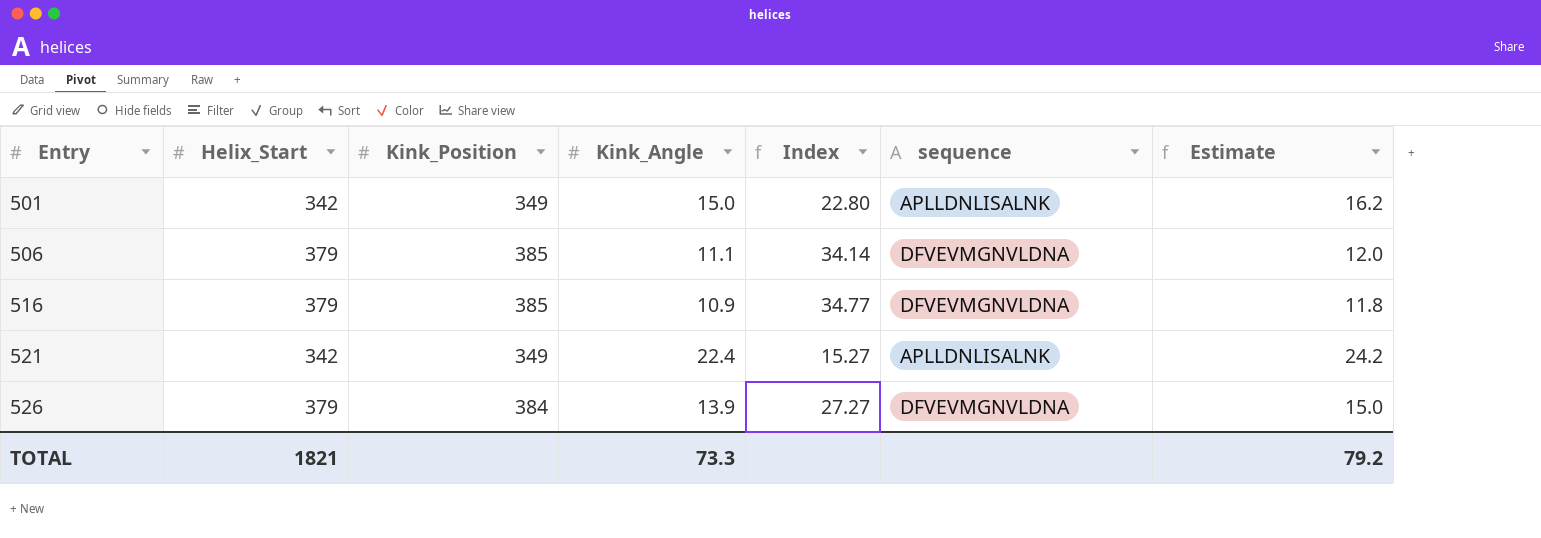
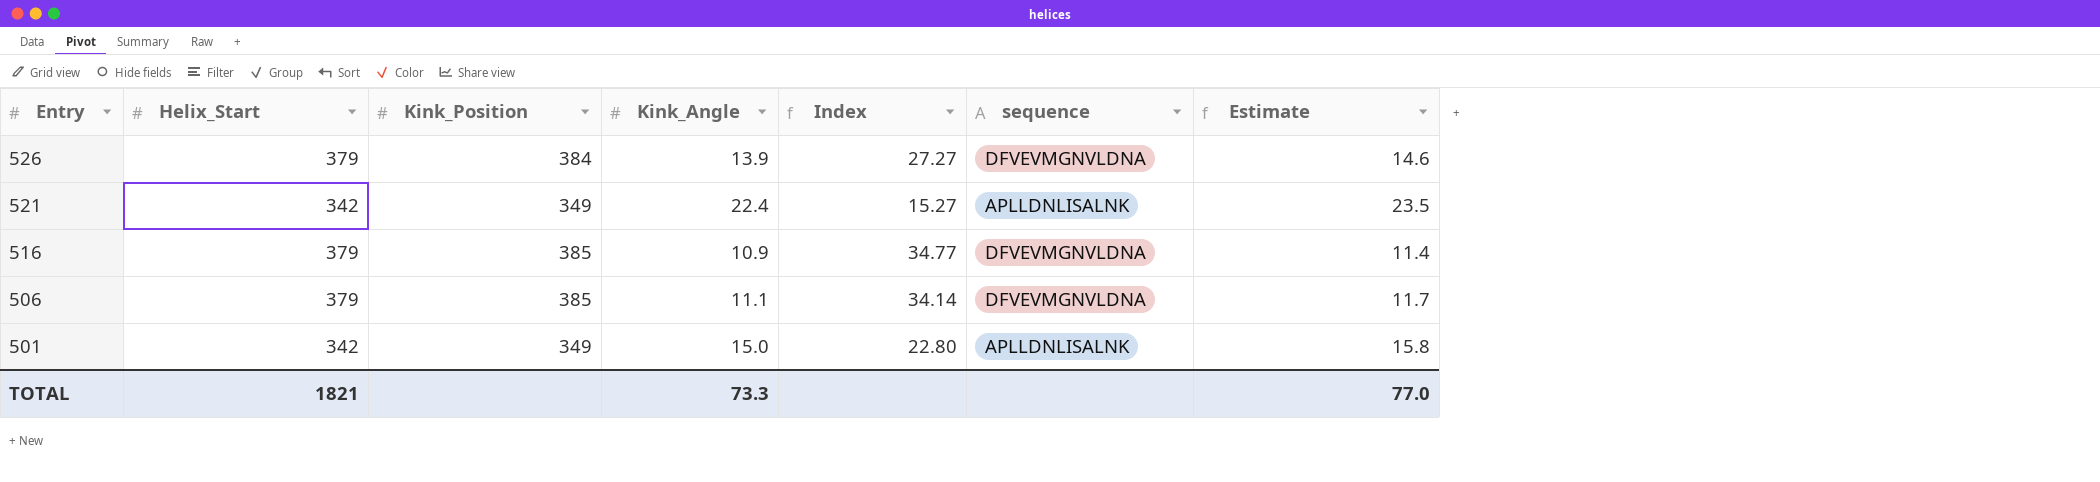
row order: Entry ascending -> Entry descending
column Estimate | formula: [Kink_Angle] * 1.08 -> [Kink_Angle] * 1.05
TOTAL | Estimate: 79.2 -> 77.0

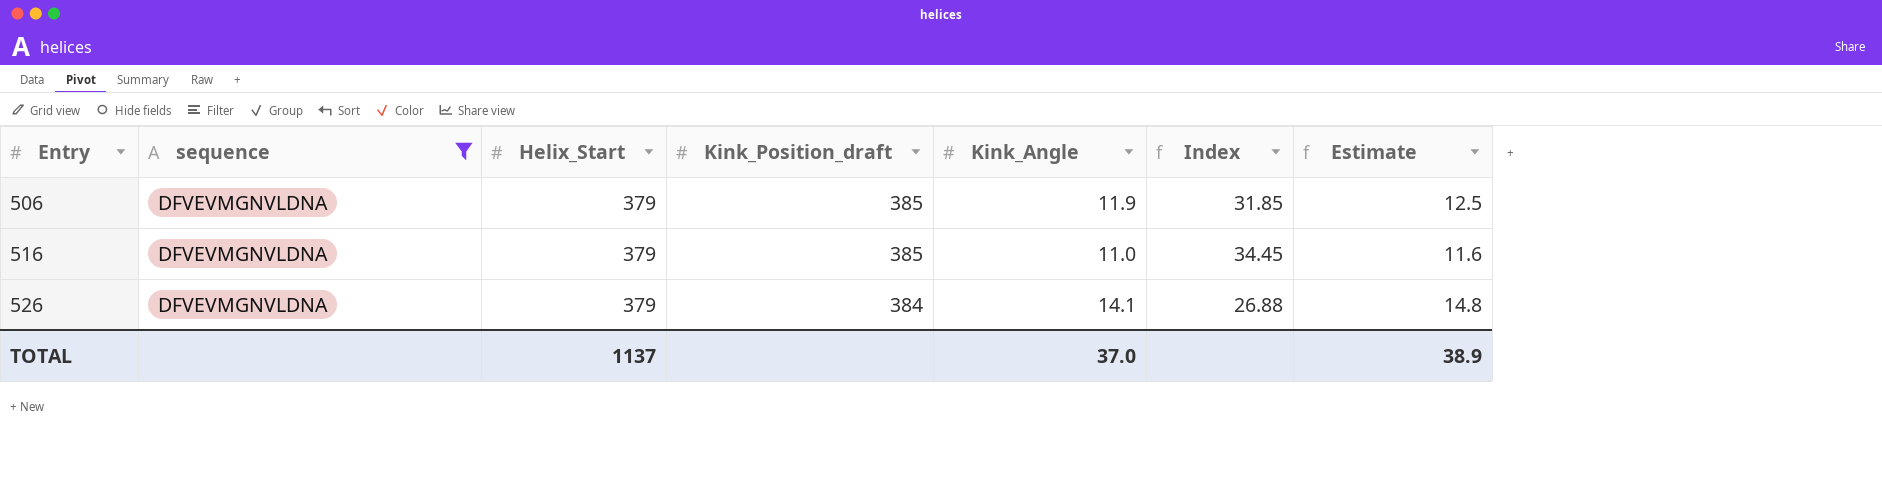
filter: none -> sequence = DFVEVMGNVLDNA
row order: Entry descending -> Entry ascending
column sequence | position: 6 -> 2
column name: Kink_Position -> Kink_Position_draft
506 | Kink_Angle: 11.1 -> 11.9
506 | Index: 34.14 -> 31.85
506 | Estimate: 11.7 -> 12.5
516 | Kink_Angle: 10.9 -> 11.0
516 | Index: 34.77 -> 34.45
516 | Estimate: 11.4 -> 11.6
526 | Kink_Angle: 13.9 -> 14.1
526 | Index: 27.27 -> 26.88
526 | Estimate: 14.6 -> 14.8
TOTAL | Helix_Start: 1821 -> 1137
TOTAL | Kink_Angle: 73.3 -> 37.0
TOTAL | Estimate: 77.0 -> 38.9

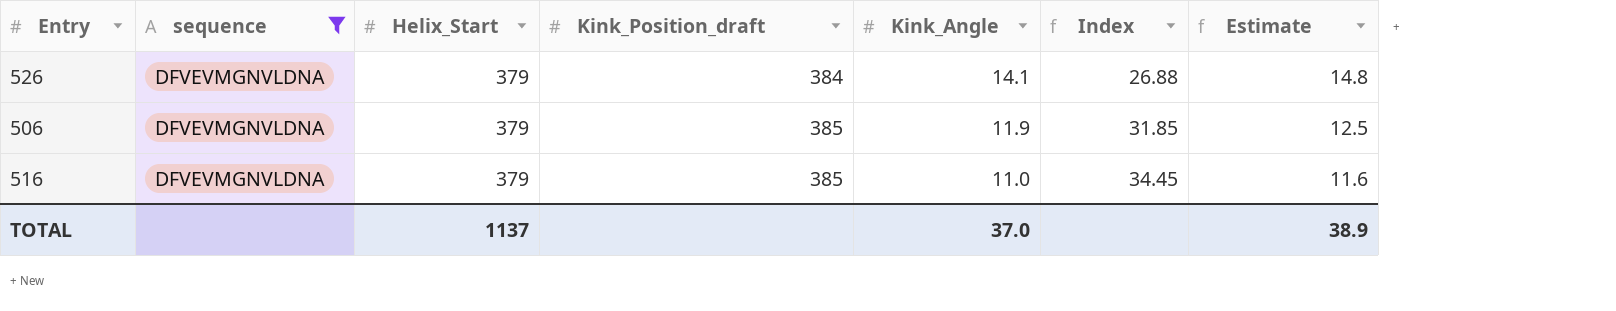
row order: Entry ascending -> Kink_Position_draft ascending

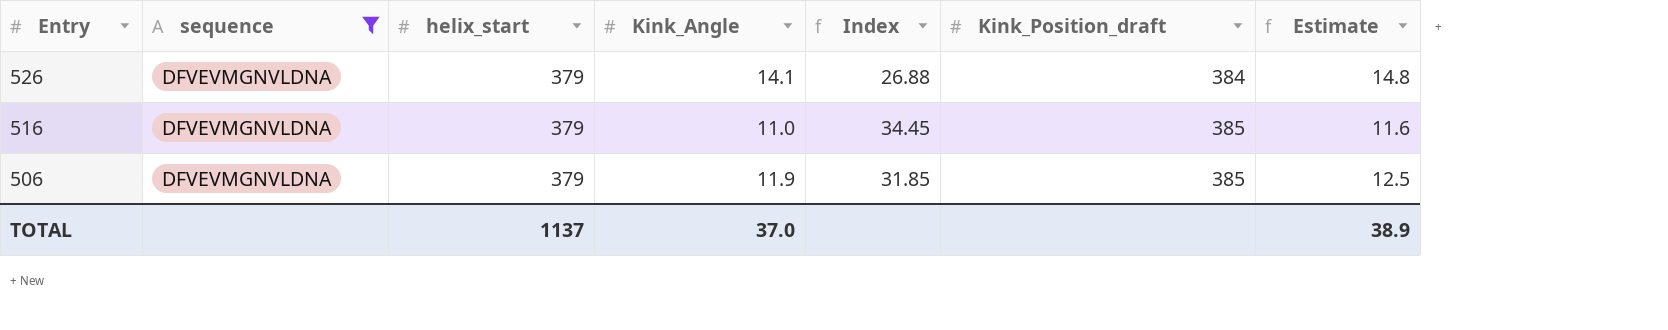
row order: Kink_Position_draft ascending -> Entry descending
column name: Helix_Start -> helix_start
column Kink_Position_draft | position: 4 -> 6

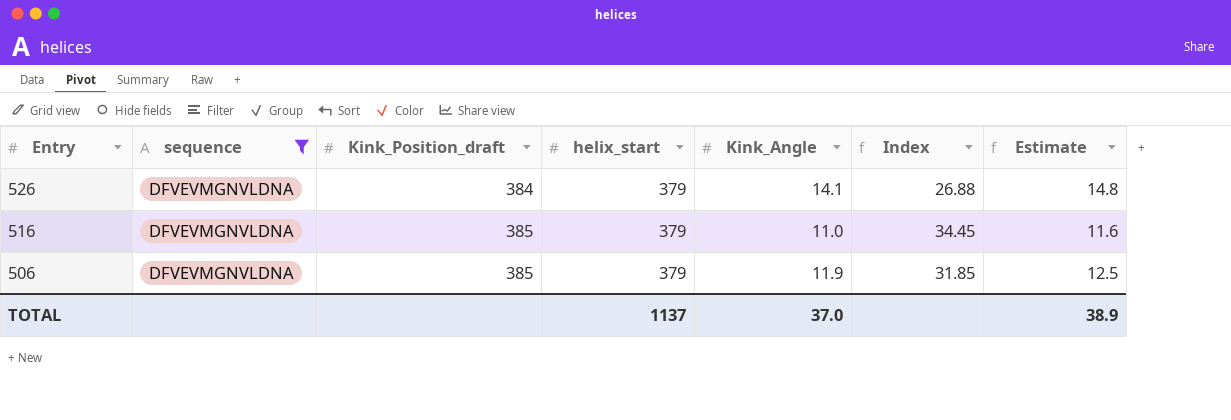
column Kink_Position_draft | position: 6 -> 3

